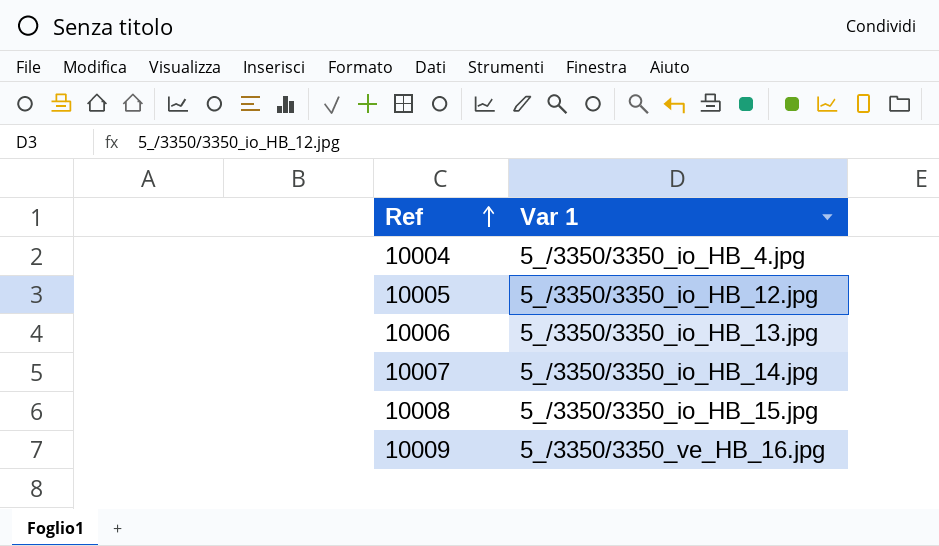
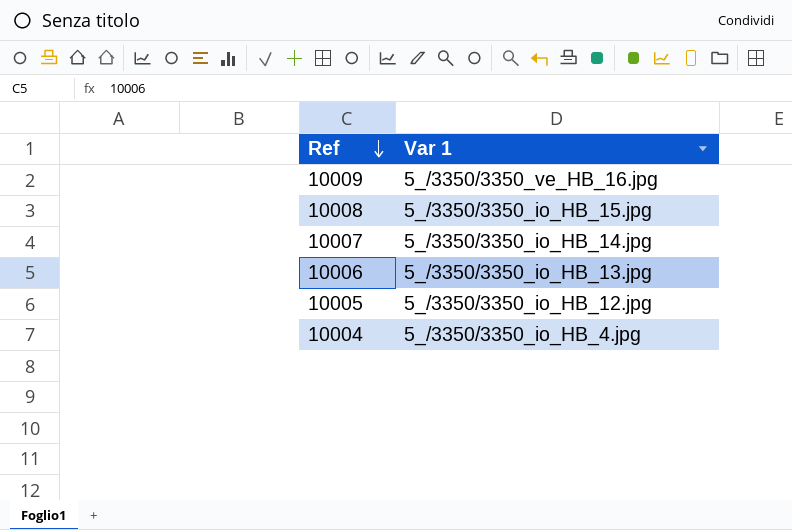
row order: Ref ascending -> Ref descending

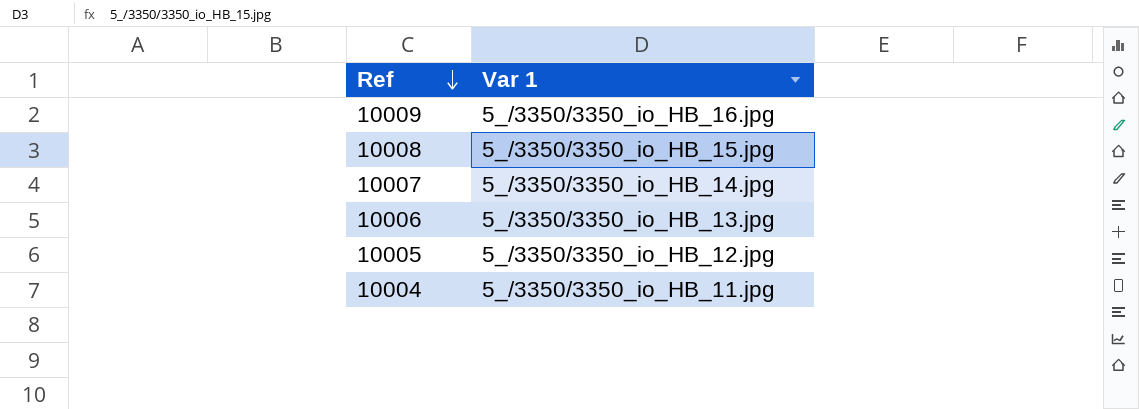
10009 | Var 1: 5_/3350/3350_ve_HB_16.jpg -> 5_/3350/3350_io_HB_16.jpg
10004 | Var 1: 5_/3350/3350_io_HB_4.jpg -> 5_/3350/3350_io_HB_11.jpg

